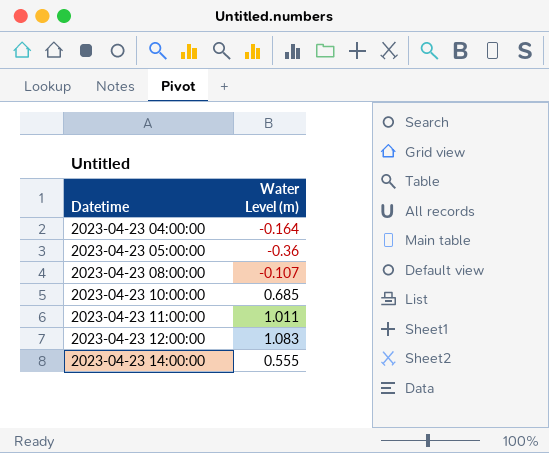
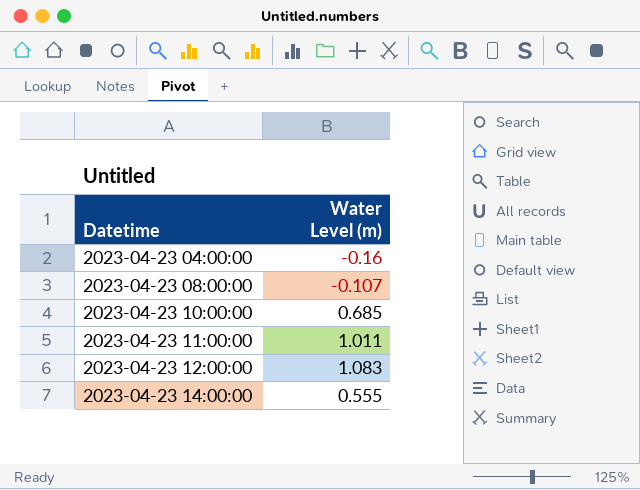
row 2023-04-23 05:00:00: -0.36 -> none
2023-04-23 04:00:00 | Water Level (m): -0.164 -> -0.16

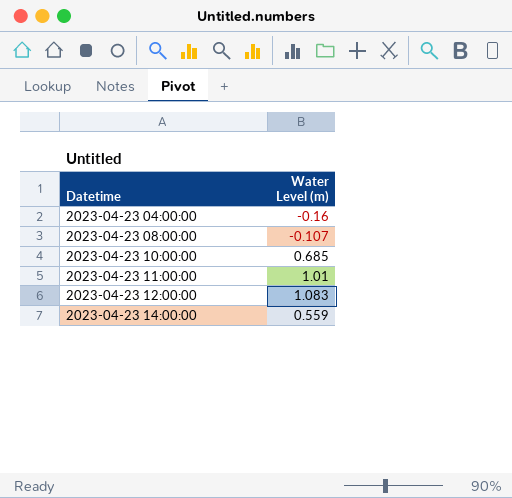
2023-04-23 11:00:00 | Water Level (m): 1.011 -> 1.01
2023-04-23 14:00:00 | Water Level (m): 0.555 -> 0.559

